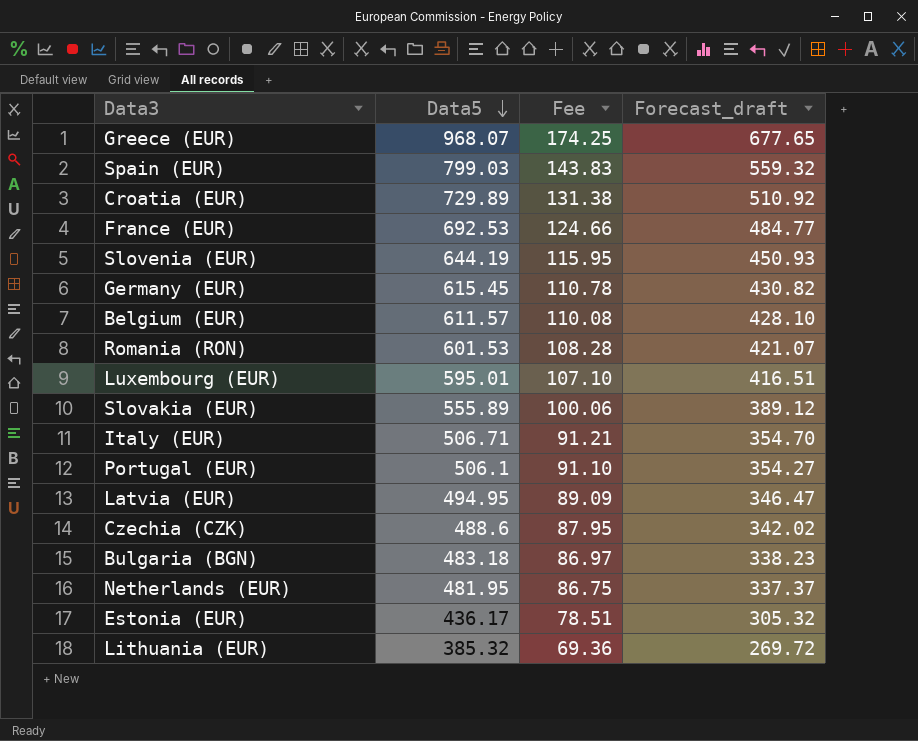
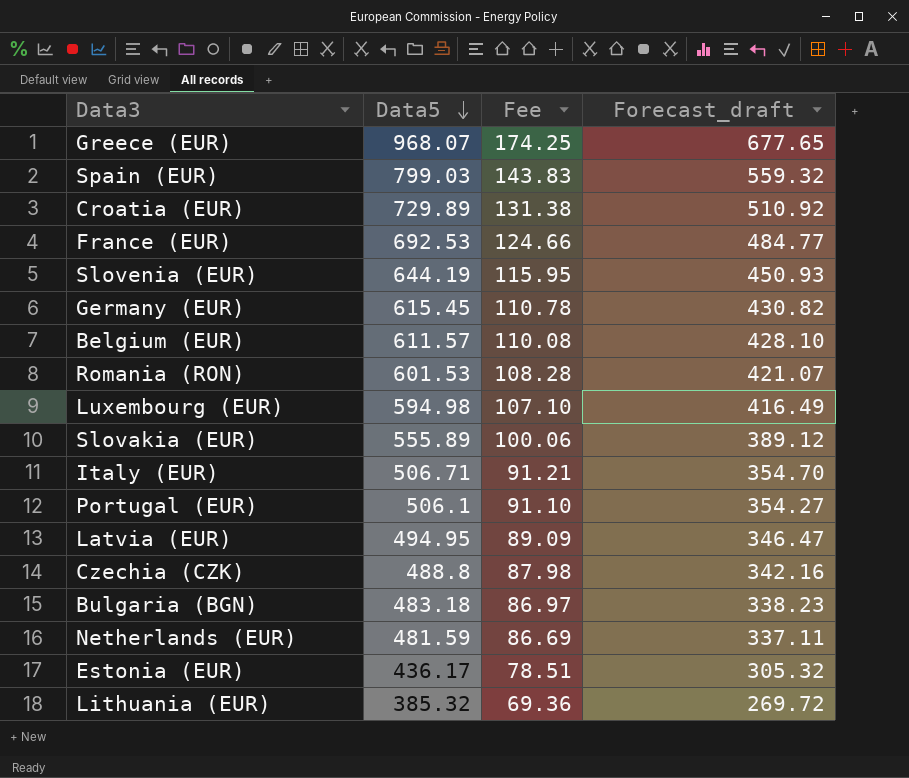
Luxembourg (EUR) | Data5: 595.01 -> 594.98
Luxembourg (EUR) | Forecast_draft: 416.51 -> 416.49
Czechia (CZK) | Data5: 488.6 -> 488.8
Czechia (CZK) | Fee: 87.95 -> 87.98
Czechia (CZK) | Forecast_draft: 342.02 -> 342.16
Netherlands (EUR) | Data5: 481.95 -> 481.59
Netherlands (EUR) | Fee: 86.75 -> 86.69
Netherlands (EUR) | Forecast_draft: 337.37 -> 337.11

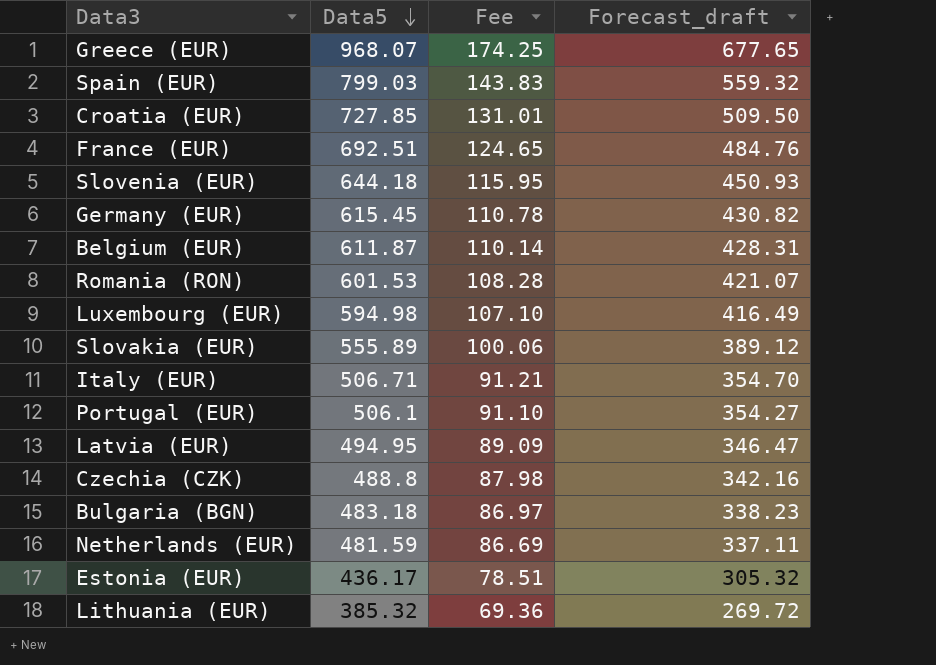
Croatia (EUR) | Data5: 729.89 -> 727.85
Croatia (EUR) | Fee: 131.38 -> 131.01
Croatia (EUR) | Forecast_draft: 510.92 -> 509.50
France (EUR) | Data5: 692.53 -> 692.51
France (EUR) | Fee: 124.66 -> 124.65
France (EUR) | Forecast_draft: 484.77 -> 484.76
Slovenia (EUR) | Data5: 644.19 -> 644.18
Belgium (EUR) | Data5: 611.57 -> 611.87
Belgium (EUR) | Fee: 110.08 -> 110.14
Belgium (EUR) | Forecast_draft: 428.10 -> 428.31

